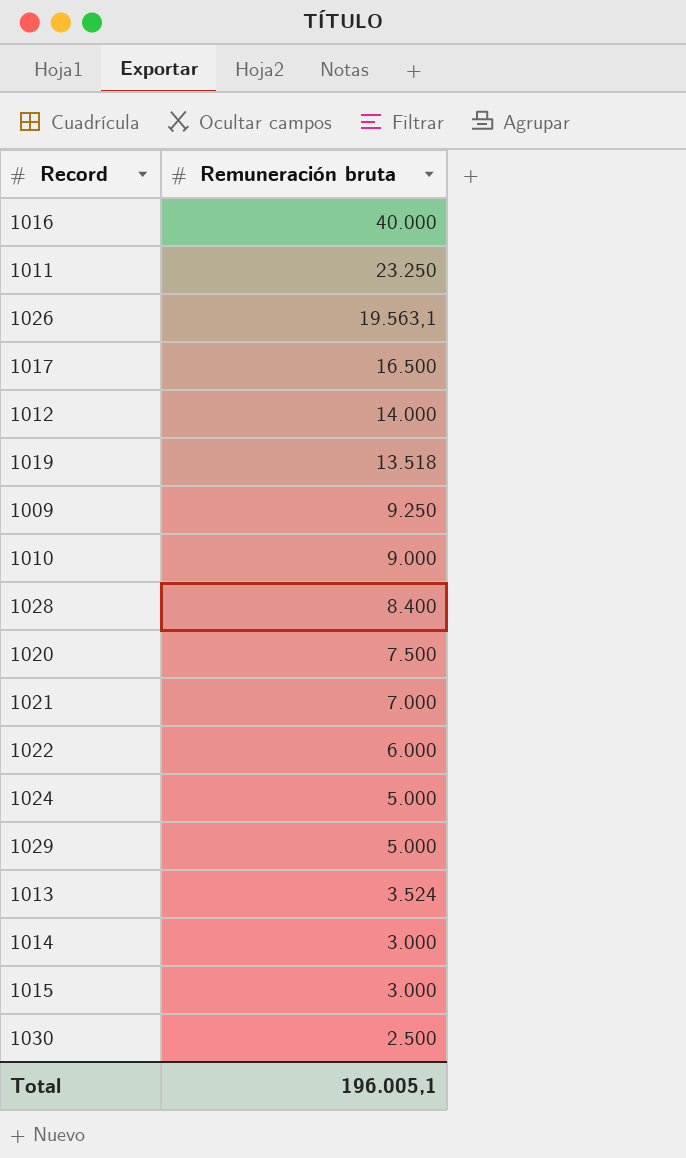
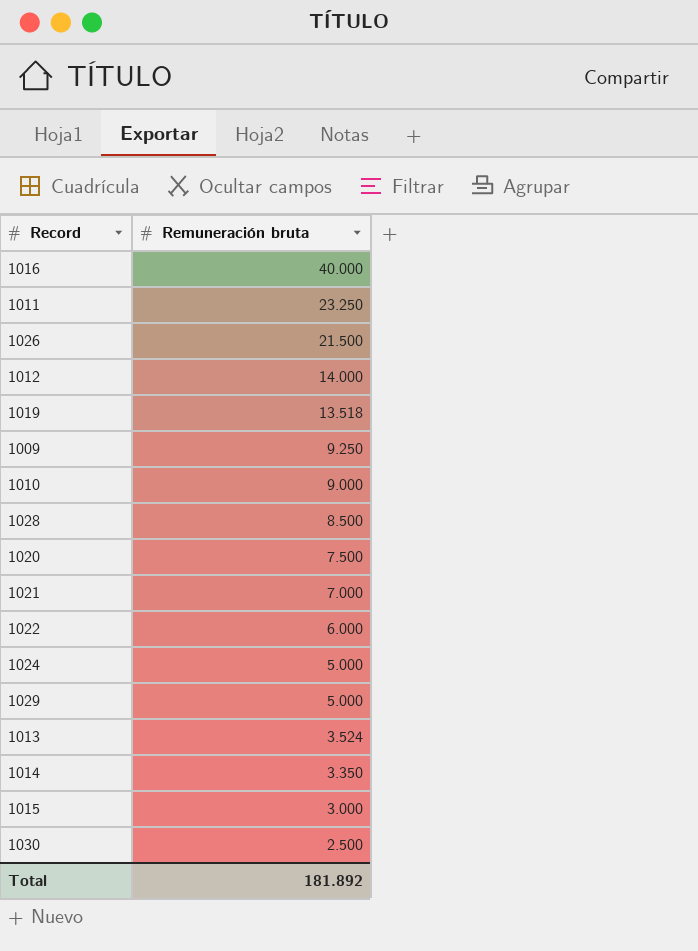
row 1017: 16.500 -> none
1026 | Remuneración bruta: 19.563,1 -> 21.500
1028 | Remuneración bruta: 8.400 -> 8.500
1014 | Remuneración bruta: 3.000 -> 3.350
Total | Remuneración bruta: 196.005,1 -> 181.892

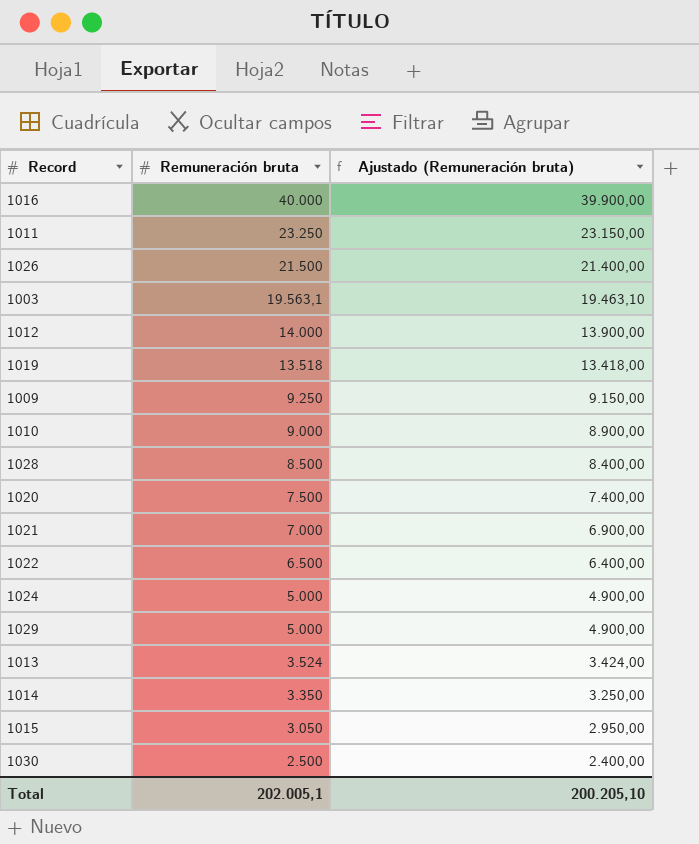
column Ajustado (Remuneración bruta) | formula: none -> [Remuneración bruta] - 100
row 1003: none -> 19.563,1 | 19.463,10
1022 | Remuneración bruta: 6.000 -> 6.500
1015 | Remuneración bruta: 3.000 -> 3.050
Total | Remuneración bruta: 181.892 -> 202.005,1

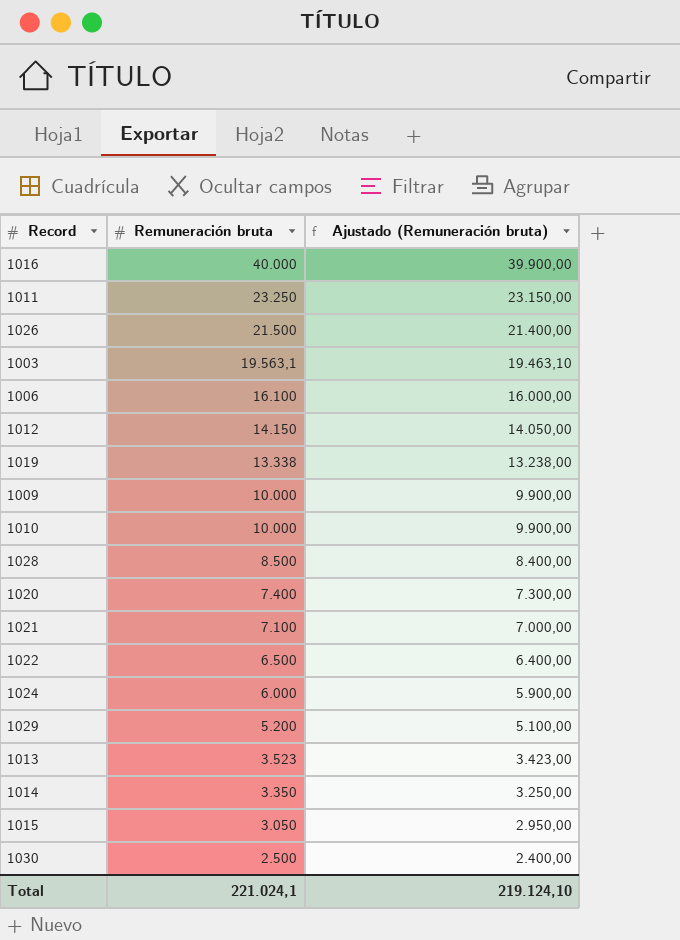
row 1006: none -> 16.100 | 16.000,00
1012 | Remuneración bruta: 14.000 -> 14.150
1012 | Ajustado (Remuneración bruta): 13.900,00 -> 14.050,00
1019 | Remuneración bruta: 13.518 -> 13.338
1019 | Ajustado (Remuneración bruta): 13.418,00 -> 13.238,00
1009 | Remuneración bruta: 9.250 -> 10.000
1009 | Ajustado (Remuneración bruta): 9.150,00 -> 9.900,00
1010 | Remuneración bruta: 9.000 -> 10.000
1010 | Ajustado (Remuneración bruta): 8.900,00 -> 9.900,00
1020 | Remuneración bruta: 7.500 -> 7.400
1020 | Ajustado (Remuneración bruta): 7.400,00 -> 7.300,00
1021 | Remuneración bruta: 7.000 -> 7.100
1021 | Ajustado (Remuneración bruta): 6.900,00 -> 7.000,00
1024 | Remuneración bruta: 5.000 -> 6.000
1024 | Ajustado (Remuneración bruta): 4.900,00 -> 5.900,00
1029 | Remuneración bruta: 5.000 -> 5.200
1029 | Ajustado (Remuneración bruta): 4.900,00 -> 5.100,00
1013 | Remuneración bruta: 3.524 -> 3.523
1013 | Ajustado (Remuneración bruta): 3.424,00 -> 3.423,00
Total | Remuneración bruta: 202.005,1 -> 221.024,1
Total | Ajustado (Remuneración bruta): 200.205,10 -> 219.124,10

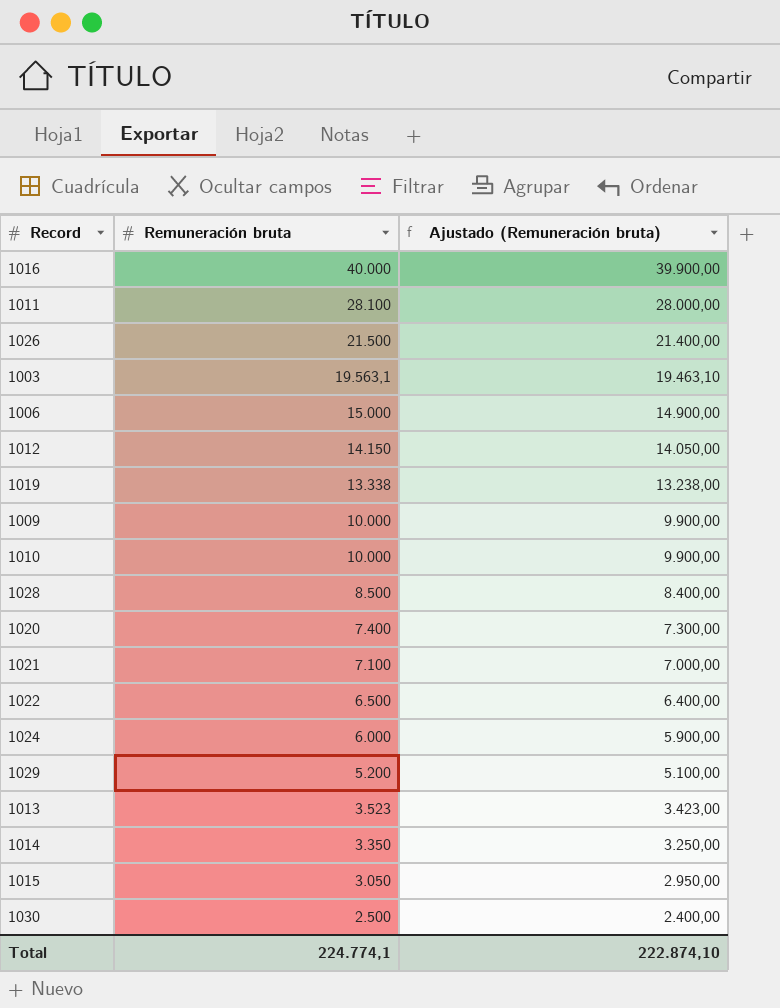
1011 | Remuneración bruta: 23.250 -> 28.100
1011 | Ajustado (Remuneración bruta): 23.150,00 -> 28.000,00
1006 | Remuneración bruta: 16.100 -> 15.000
1006 | Ajustado (Remuneración bruta): 16.000,00 -> 14.900,00
Total | Remuneración bruta: 221.024,1 -> 224.774,1
Total | Ajustado (Remuneración bruta): 219.124,10 -> 222.874,10

